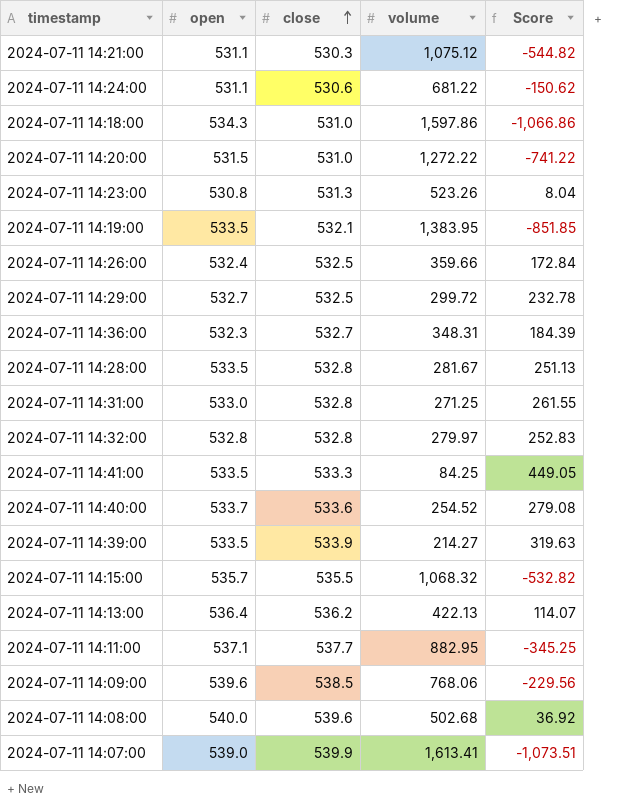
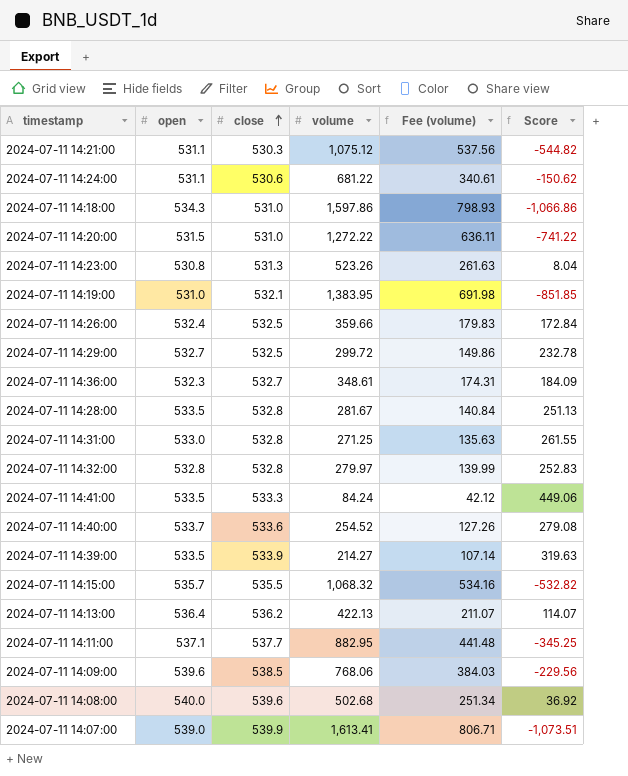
column Fee (volume) | formula: none -> [volume] * 0.5
2024-07-11 14:19:00 | open: 533.5 -> 531.0
2024-07-11 14:36:00 | volume: 348.31 -> 348.61
2024-07-11 14:36:00 | Score: 184.39 -> 184.09
2024-07-11 14:41:00 | volume: 84.25 -> 84.24
2024-07-11 14:41:00 | Score: 449.05 -> 449.06

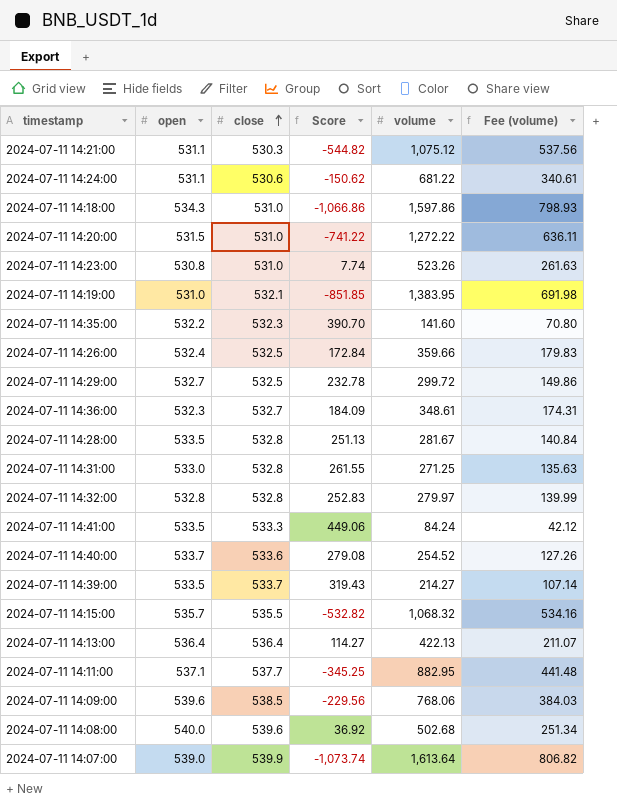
column Score | position: 6 -> 4
2024-07-11 14:23:00 | close: 531.3 -> 531.0
2024-07-11 14:23:00 | Score: 8.04 -> 7.74
row 2024-07-11 14:35:00: none -> 532.2 | 532.3 | 390.70 | 141.60 | 70.80
2024-07-11 14:39:00 | close: 533.9 -> 533.7
2024-07-11 14:39:00 | Score: 319.63 -> 319.43
2024-07-11 14:13:00 | close: 536.2 -> 536.4
2024-07-11 14:13:00 | Score: 114.07 -> 114.27
2024-07-11 14:07:00 | Score: -1,073.51 -> -1,073.74
2024-07-11 14:07:00 | volume: 1,613.41 -> 1,613.64
2024-07-11 14:07:00 | Fee (volume): 806.71 -> 806.82

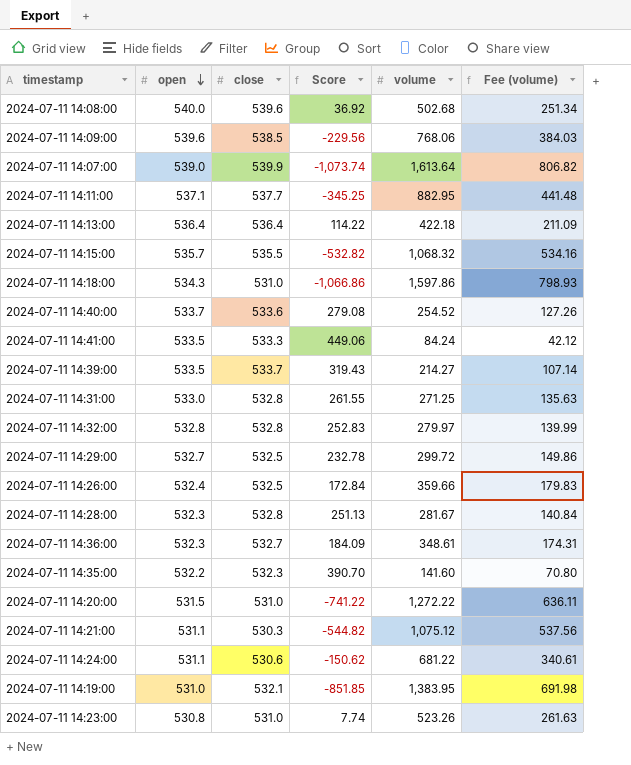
row order: close ascending -> open descending
2024-07-11 14:13:00 | Score: 114.27 -> 114.22
2024-07-11 14:13:00 | volume: 422.13 -> 422.18
2024-07-11 14:13:00 | Fee (volume): 211.07 -> 211.09
2024-07-11 14:28:00 | open: 533.5 -> 532.3

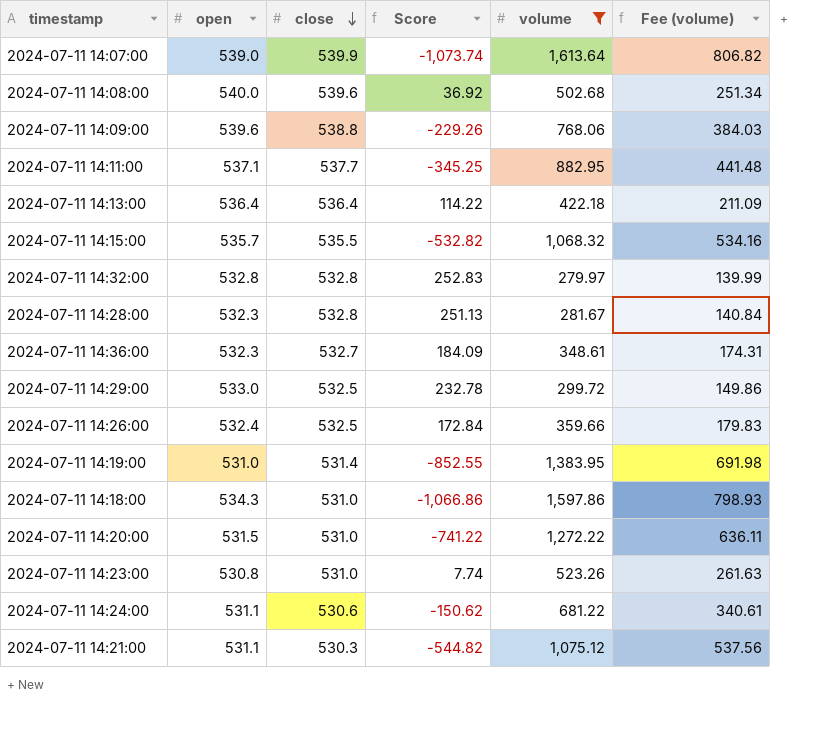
filter: none -> volume >= 279.97
row order: open descending -> close descending
2024-07-11 14:09:00 | close: 538.5 -> 538.8
2024-07-11 14:09:00 | Score: -229.56 -> -229.26
2024-07-11 14:29:00 | open: 532.7 -> 533.0
2024-07-11 14:19:00 | close: 532.1 -> 531.4
2024-07-11 14:19:00 | Score: -851.85 -> -852.55

